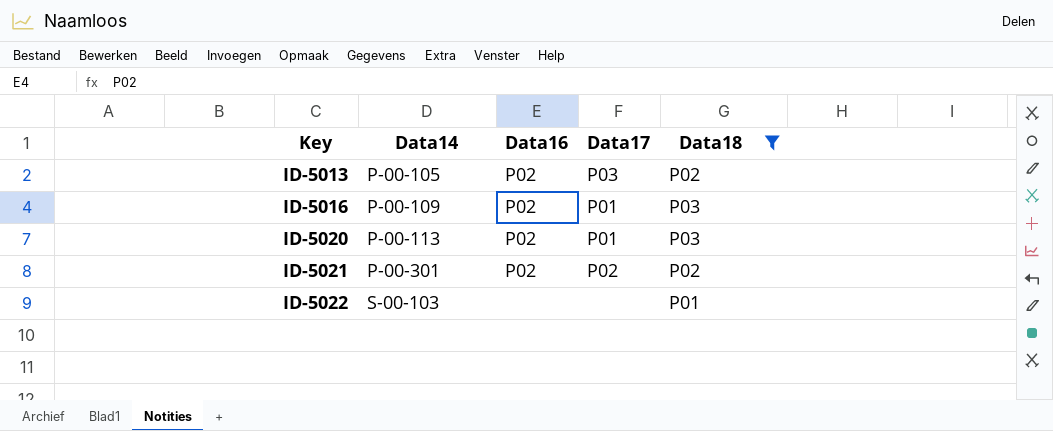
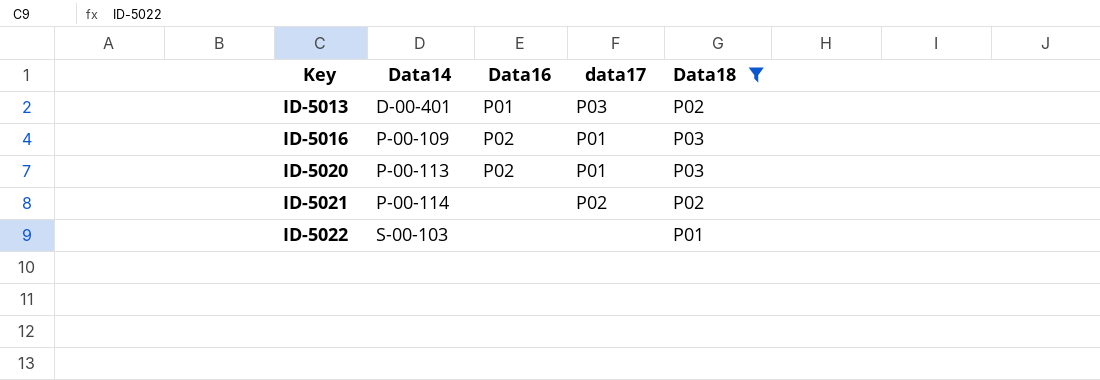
column name: Data17 -> data17
ID-5013 | Data14: P-00-105 -> D-00-401
ID-5013 | Data16: P02 -> P01
ID-5021 | Data14: P-00-301 -> P-00-114
ID-5021 | Data16: P02 -> none

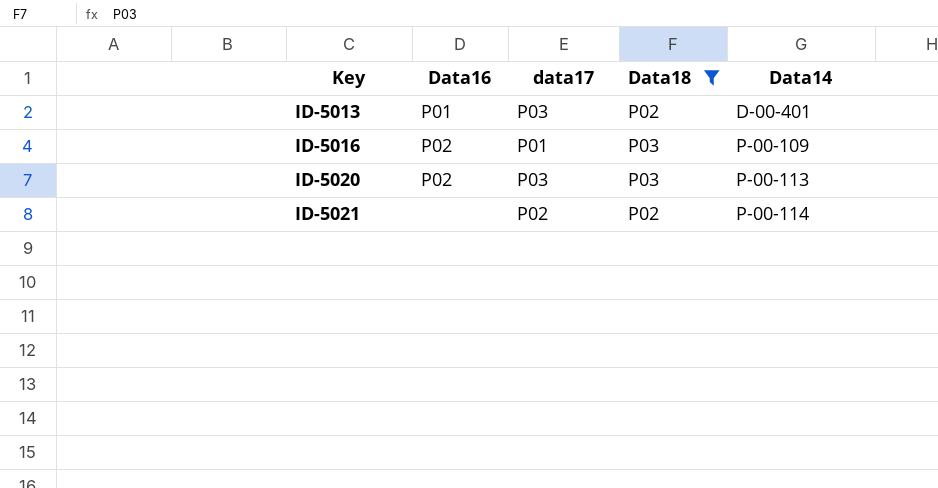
column Data14 | position: 2 -> 5
row ID-5022: S-00-103 | none | none | P01 -> none
ID-5020 | data17: P01 -> P03

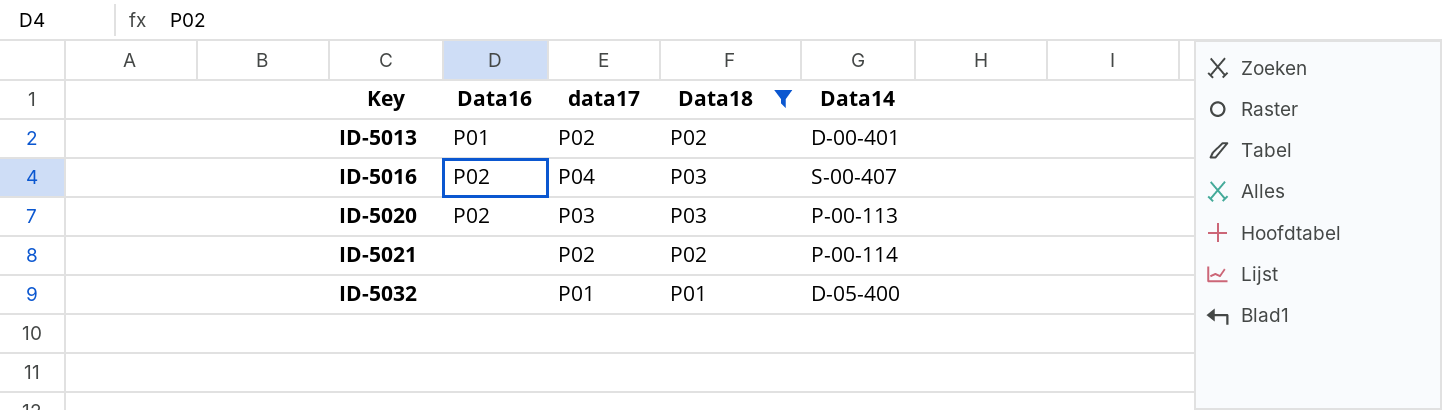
ID-5013 | data17: P03 -> P02
ID-5016 | data17: P01 -> P04
ID-5016 | Data14: P-00-109 -> S-00-407
row ID-5032: none -> none | P01 | P01 | D-05-400

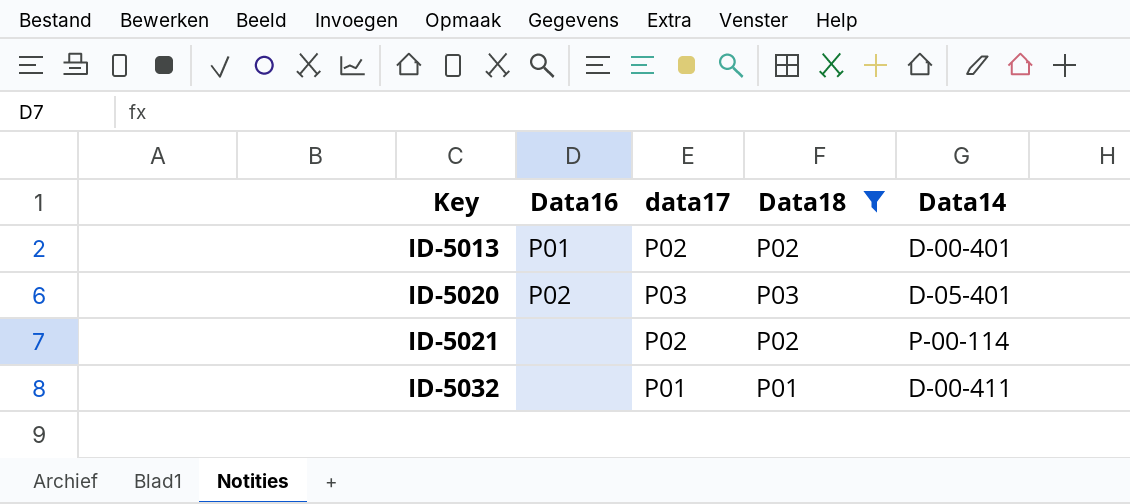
row ID-5016: P02 | P04 | P03 | S-00-407 -> none
ID-5020 | Data14: P-00-113 -> D-05-401
ID-5032 | Data14: D-05-400 -> D-00-411

